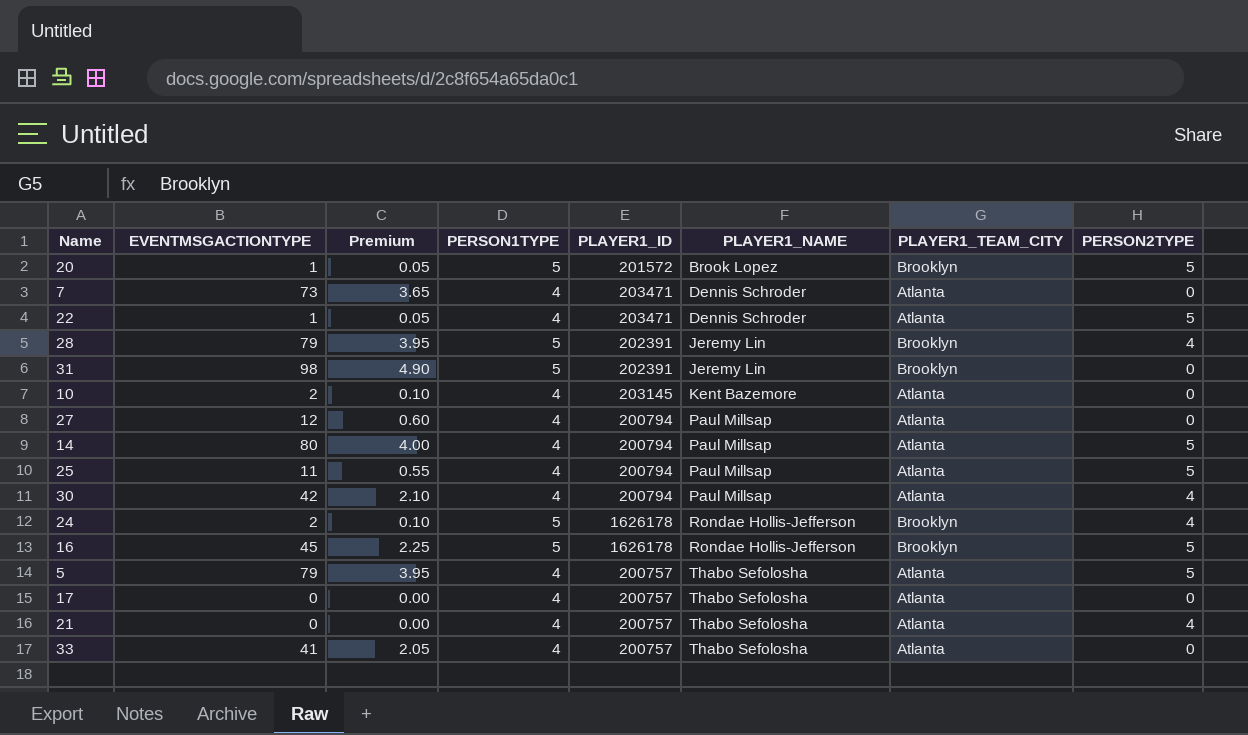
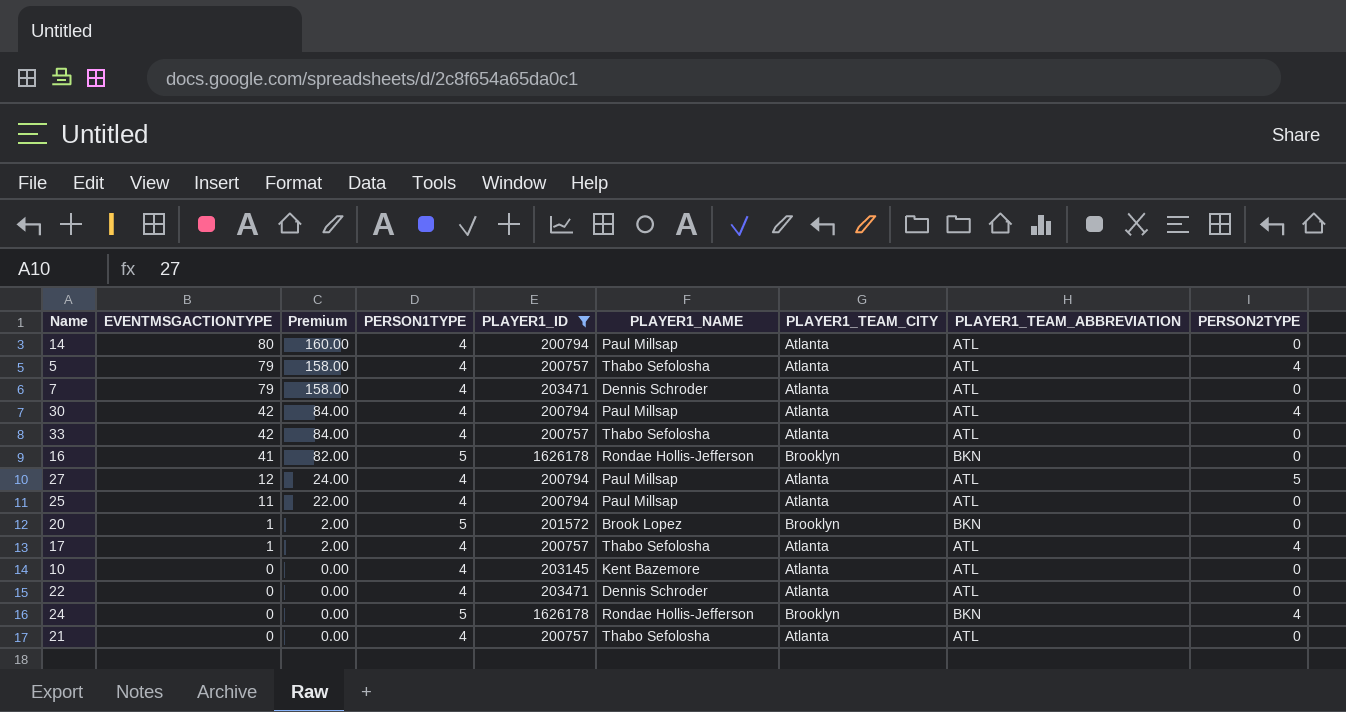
filter: none -> PLAYER1_ID != 202391
row order: PLAYER1_NAME ascending -> EVENTMSGACTIONTYPE descending
column Premium | formula: [EVENTMSGACTIONTYPE] * 0.05 -> [EVENTMSGACTIONTYPE] * 2
column PLAYER1_TEAM_ABBREVIATION | position: none -> 8
14 | PERSON2TYPE: 5 -> 0
5 | PERSON2TYPE: 5 -> 4
7 | EVENTMSGACTIONTYPE: 73 -> 79
33 | EVENTMSGACTIONTYPE: 41 -> 42
16 | EVENTMSGACTIONTYPE: 45 -> 41
16 | PERSON2TYPE: 5 -> 0
27 | PERSON2TYPE: 0 -> 5
25 | PERSON2TYPE: 5 -> 0
20 | PERSON2TYPE: 5 -> 0
17 | EVENTMSGACTIONTYPE: 0 -> 1
17 | PERSON2TYPE: 0 -> 4
10 | EVENTMSGACTIONTYPE: 2 -> 0
22 | EVENTMSGACTIONTYPE: 1 -> 0
22 | PERSON2TYPE: 5 -> 0
24 | EVENTMSGACTIONTYPE: 2 -> 0
21 | PERSON2TYPE: 4 -> 0

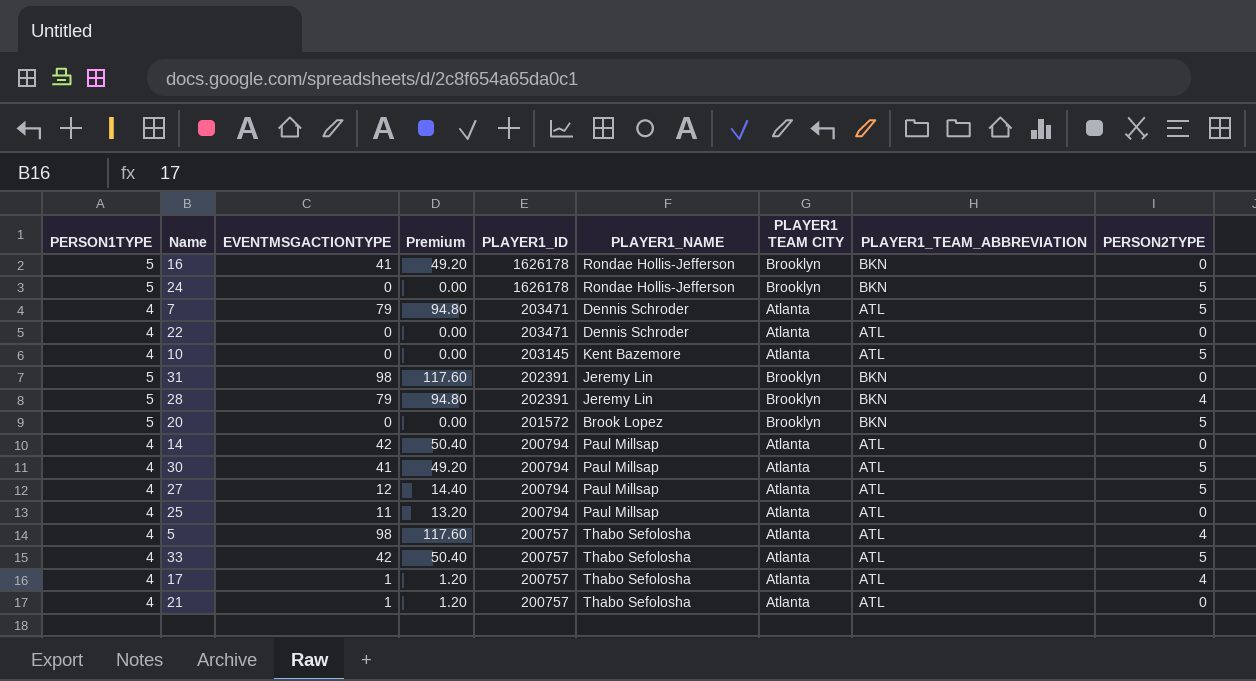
filter: PLAYER1_ID != 202391 -> none
row order: EVENTMSGACTIONTYPE descending -> PLAYER1_ID descending
column PERSON1TYPE | position: 4 -> 1
column Premium | formula: [EVENTMSGACTIONTYPE] * 2 -> [EVENTMSGACTIONTYPE] * 1.2
column name: PLAYER1_TEAM_CITY -> PLAYER1 TEAM CITY
24 | PERSON2TYPE: 4 -> 5
7 | PERSON2TYPE: 0 -> 5
10 | PERSON2TYPE: 0 -> 5
20 | EVENTMSGACTIONTYPE: 1 -> 0
20 | PERSON2TYPE: 0 -> 5
14 | EVENTMSGACTIONTYPE: 80 -> 42
30 | EVENTMSGACTIONTYPE: 42 -> 41
30 | PERSON2TYPE: 4 -> 5
5 | EVENTMSGACTIONTYPE: 79 -> 98
33 | PERSON2TYPE: 0 -> 5
21 | EVENTMSGACTIONTYPE: 0 -> 1

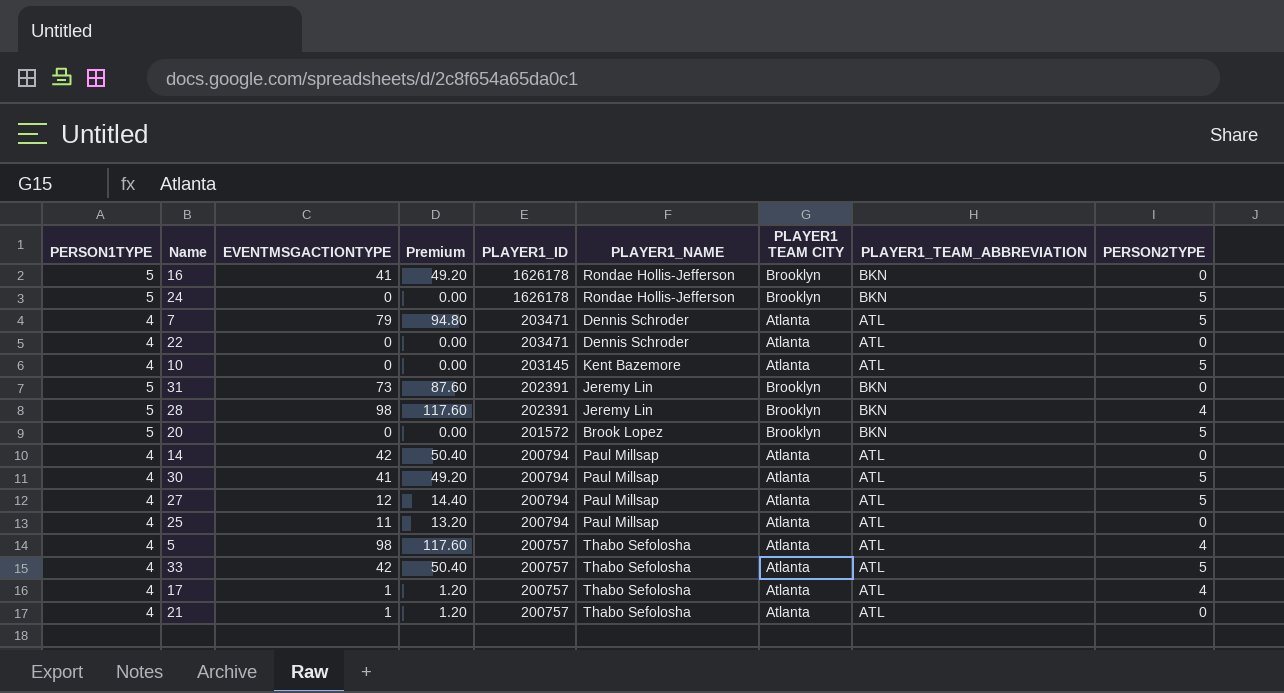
31 | EVENTMSGACTIONTYPE: 98 -> 73
31 | Premium: 117.60 -> 87.60
28 | EVENTMSGACTIONTYPE: 79 -> 98
28 | Premium: 94.80 -> 117.60

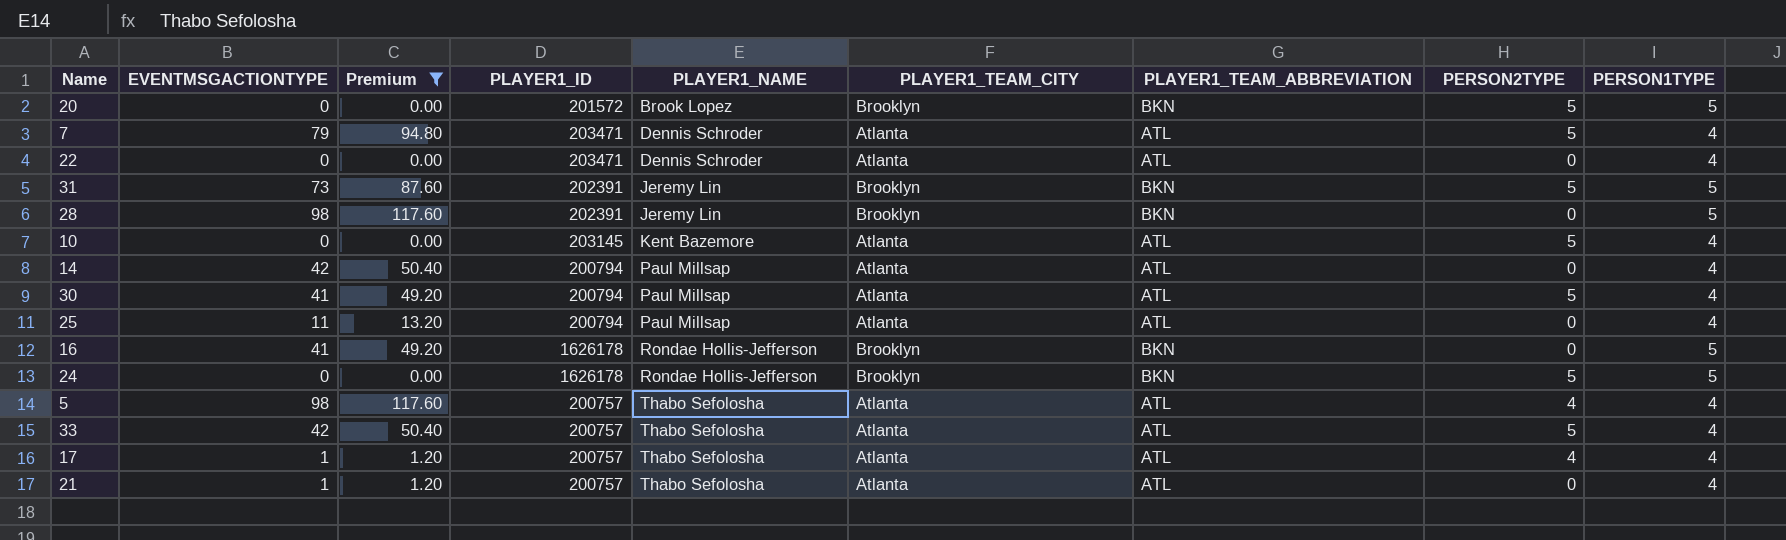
filter: none -> Premium != 14.40
row order: PLAYER1_ID descending -> PLAYER1_NAME ascending
column name: PLAYER1 TEAM CITY -> PLAYER1_TEAM_CITY
column PERSON1TYPE | position: 1 -> 9
31 | PERSON2TYPE: 0 -> 5
28 | PERSON2TYPE: 4 -> 0

